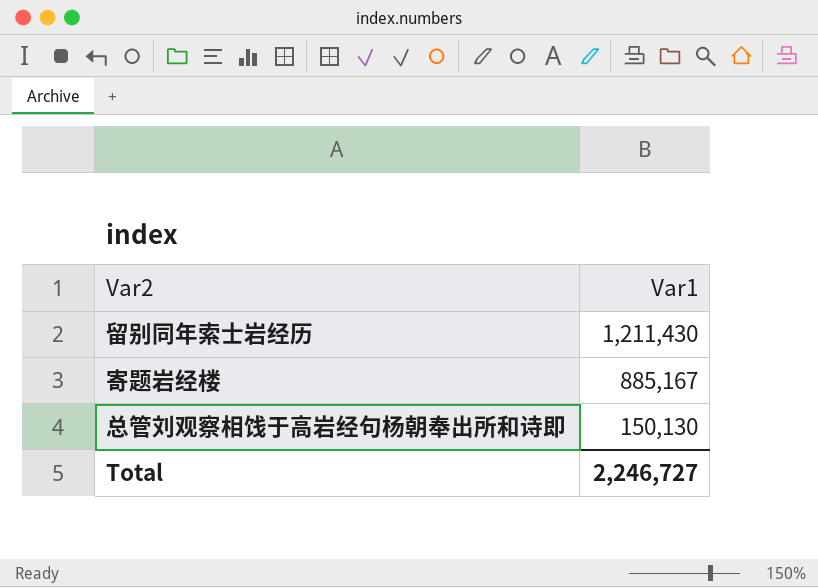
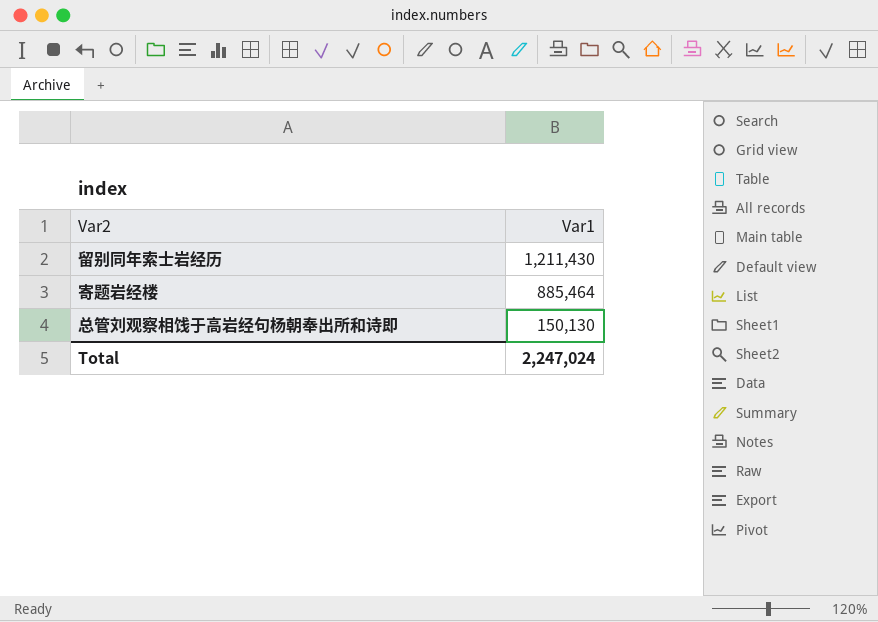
寄题岩经楼 | Var1: 885,167 -> 885,464
Total | Var1: 2,246,727 -> 2,247,024

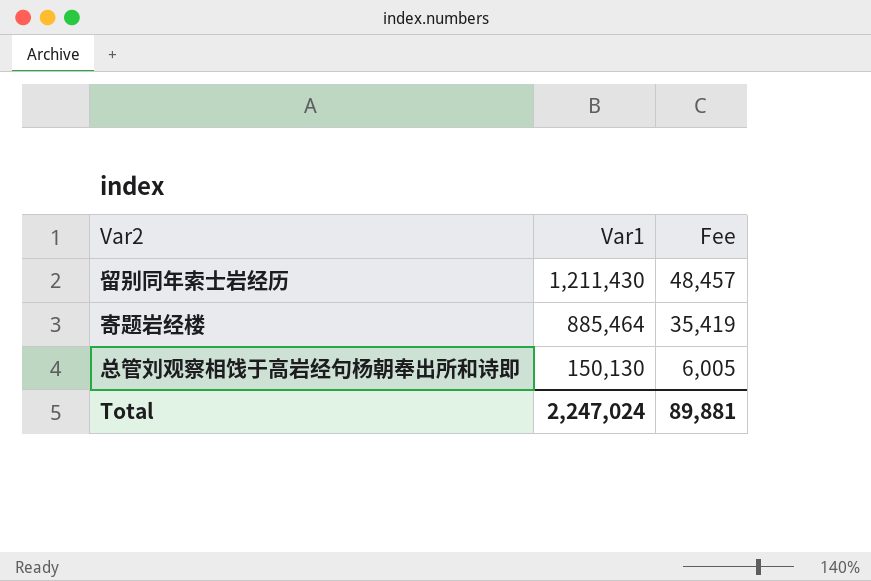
column Fee | formula: none -> [Var1] * 0.04

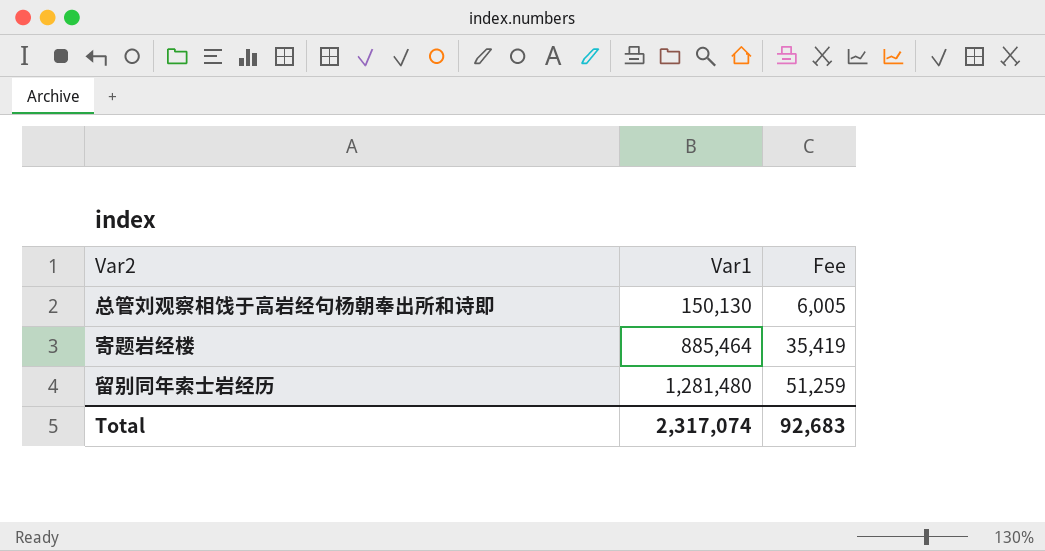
row order: Var1 descending -> Var1 ascending
留别同年索士岩经历 | Var1: 1,211,430 -> 1,281,480
留别同年索士岩经历 | Fee: 48,457 -> 51,259
Total | Var1: 2,247,024 -> 2,317,074
Total | Fee: 89,881 -> 92,683

